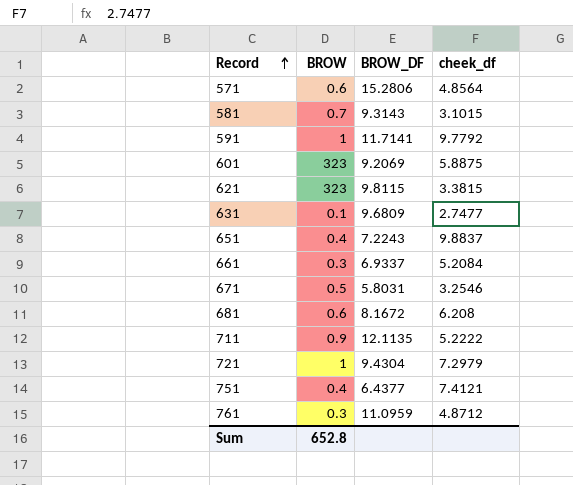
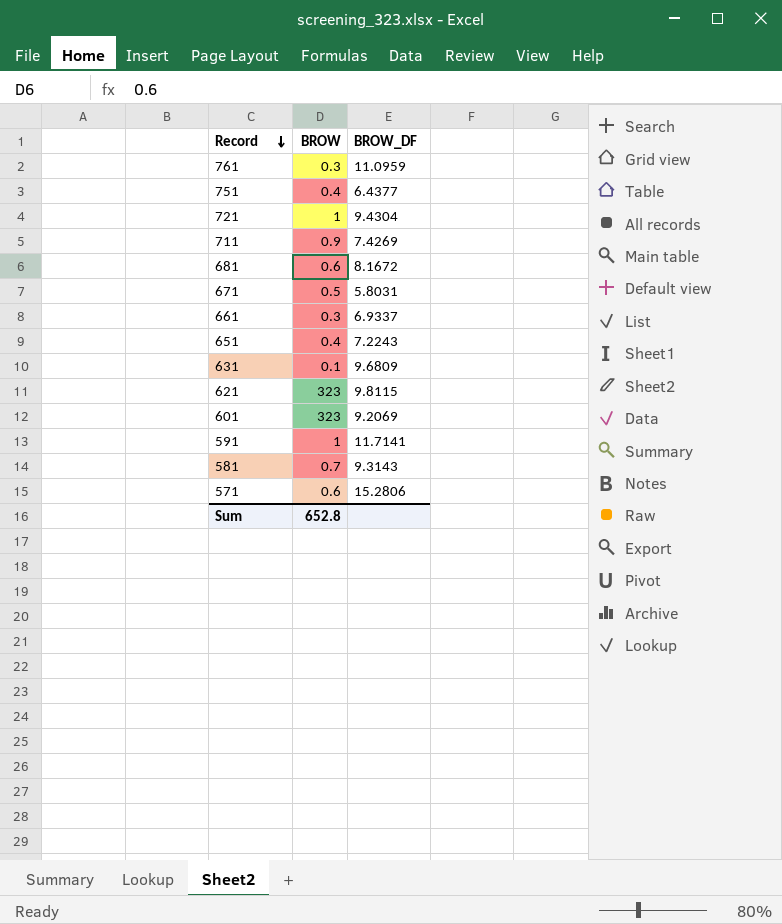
row order: Record ascending -> Record descending
column cheek_df | position: 4 -> none
711 | BROW_DF: 12.1135 -> 7.4269

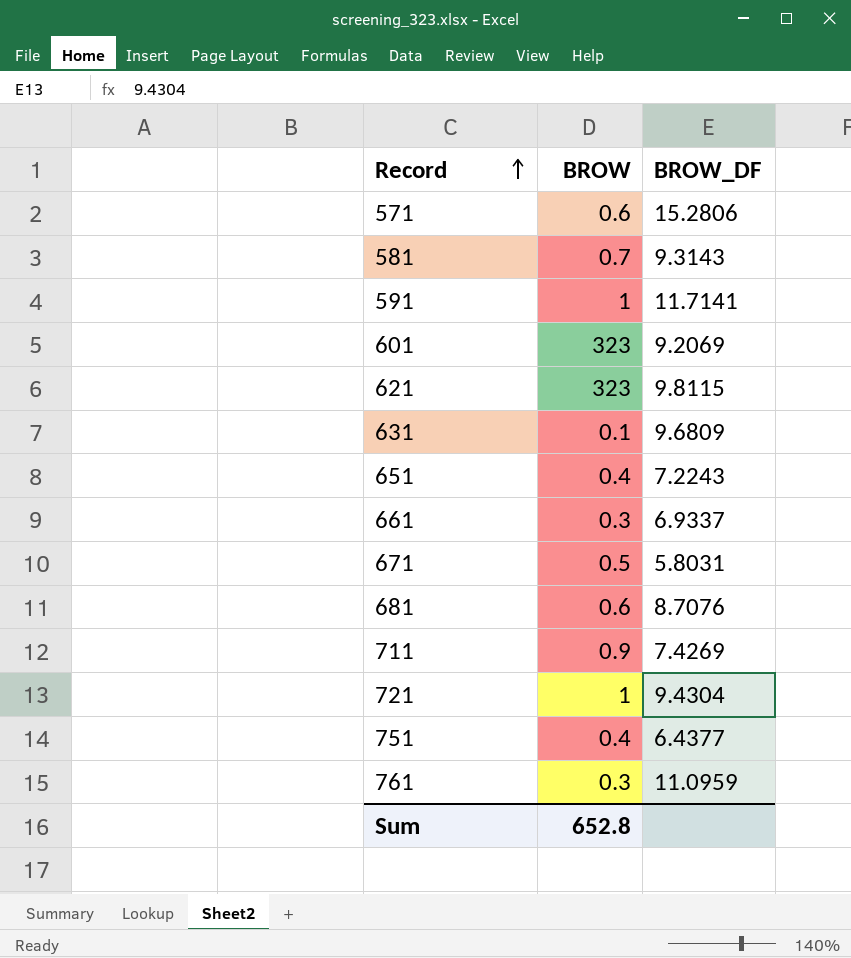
row order: Record descending -> Record ascending
681 | BROW_DF: 8.1672 -> 8.7076

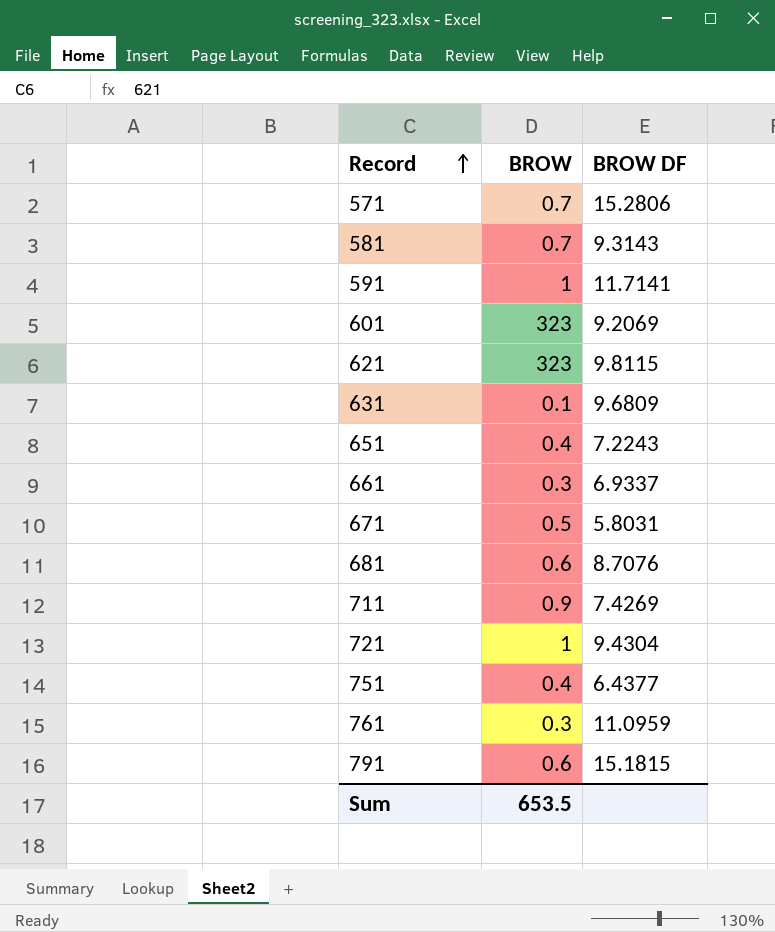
column name: BROW_DF -> BROW DF
571 | BROW: 0.6 -> 0.7
row 791: none -> 0.6 | 15.1815
Sum | BROW: 652.8 -> 653.5

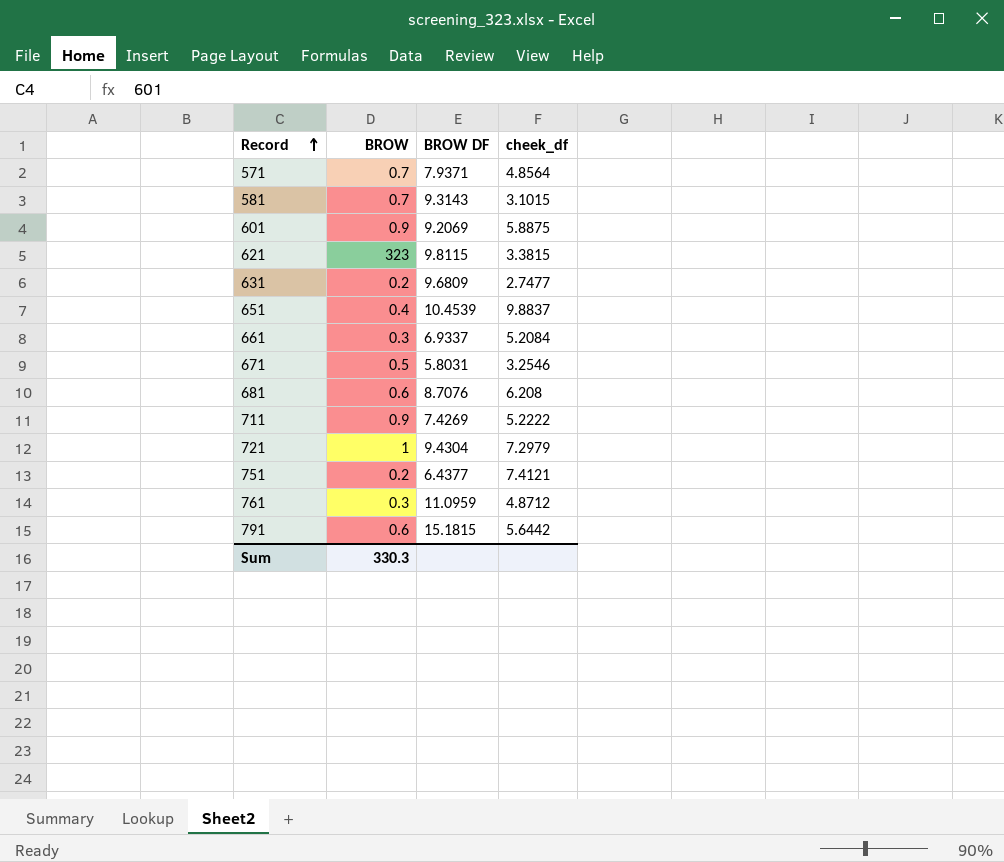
column cheek_df | position: none -> 4
row 591: 1 | 11.7141 -> none
571 | BROW DF: 15.2806 -> 7.9371
601 | BROW: 323 -> 0.9
631 | BROW: 0.1 -> 0.2
651 | BROW DF: 7.2243 -> 10.4539
751 | BROW: 0.4 -> 0.2
Sum | BROW: 653.5 -> 330.3

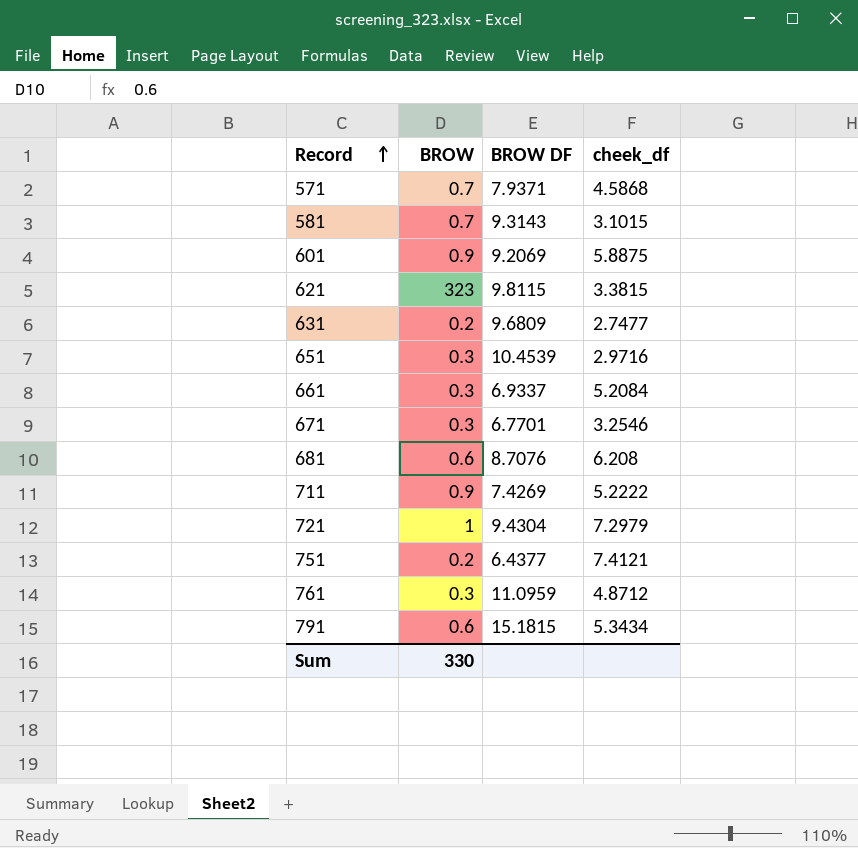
571 | cheek_df: 4.8564 -> 4.5868
651 | BROW: 0.4 -> 0.3
651 | cheek_df: 9.8837 -> 2.9716
671 | BROW: 0.5 -> 0.3
671 | BROW DF: 5.8031 -> 6.7701
791 | cheek_df: 5.6442 -> 5.3434
Sum | BROW: 330.3 -> 330

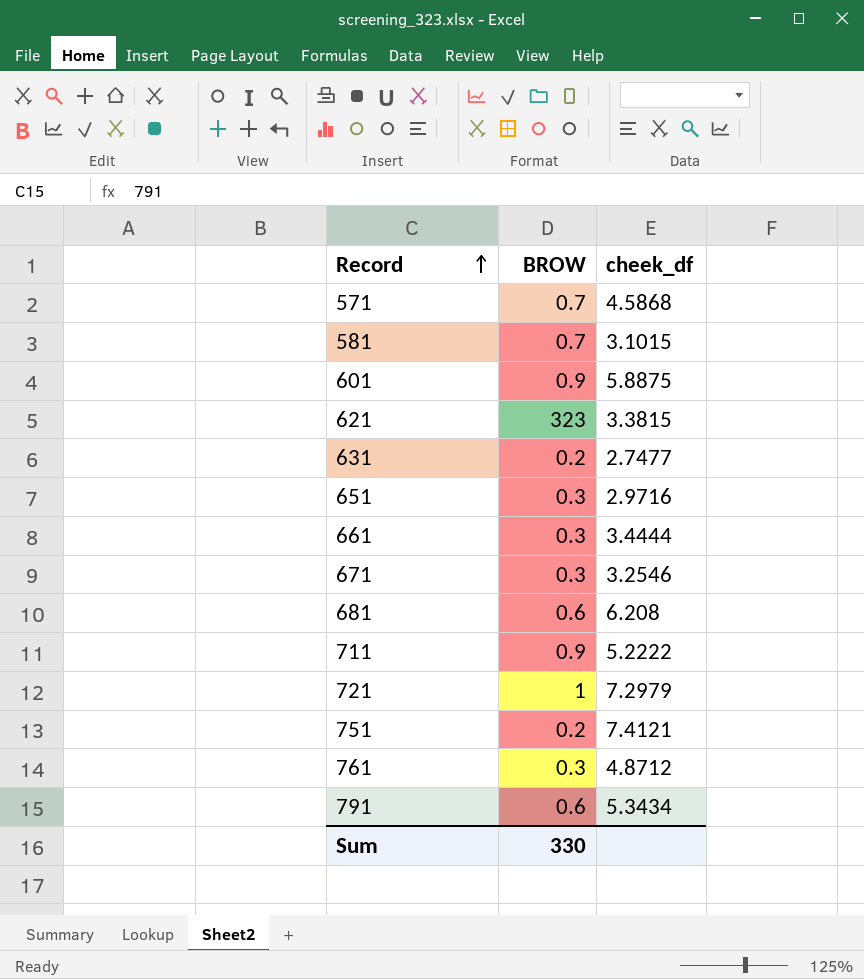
column BROW DF | position: 3 -> none
661 | cheek_df: 5.2084 -> 3.4444

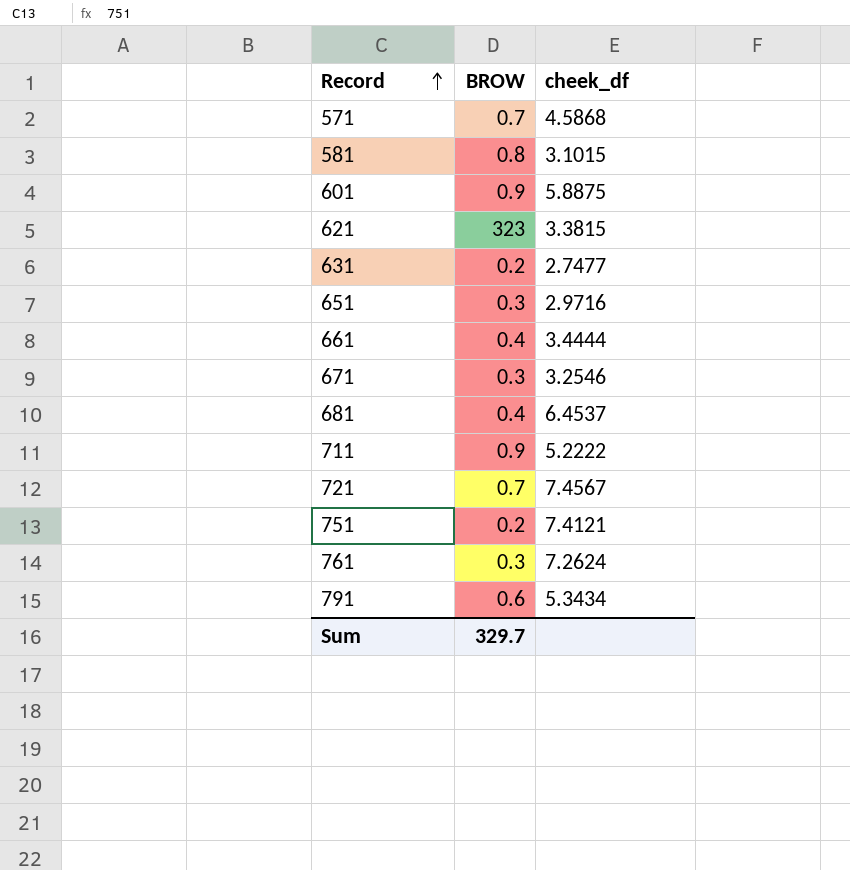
581 | BROW: 0.7 -> 0.8
661 | BROW: 0.3 -> 0.4
681 | BROW: 0.6 -> 0.4
681 | cheek_df: 6.208 -> 6.4537
721 | BROW: 1 -> 0.7
721 | cheek_df: 7.2979 -> 7.4567
761 | cheek_df: 4.8712 -> 7.2624
Sum | BROW: 330 -> 329.7

